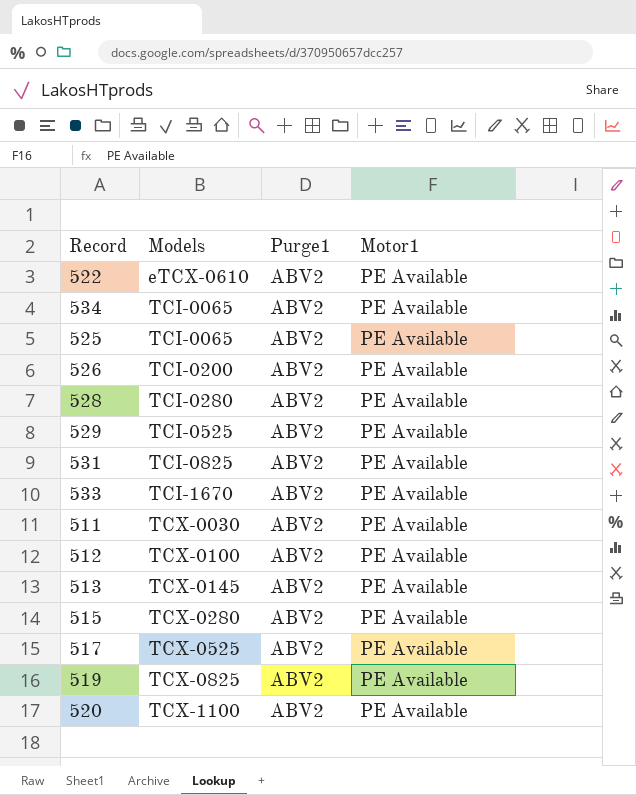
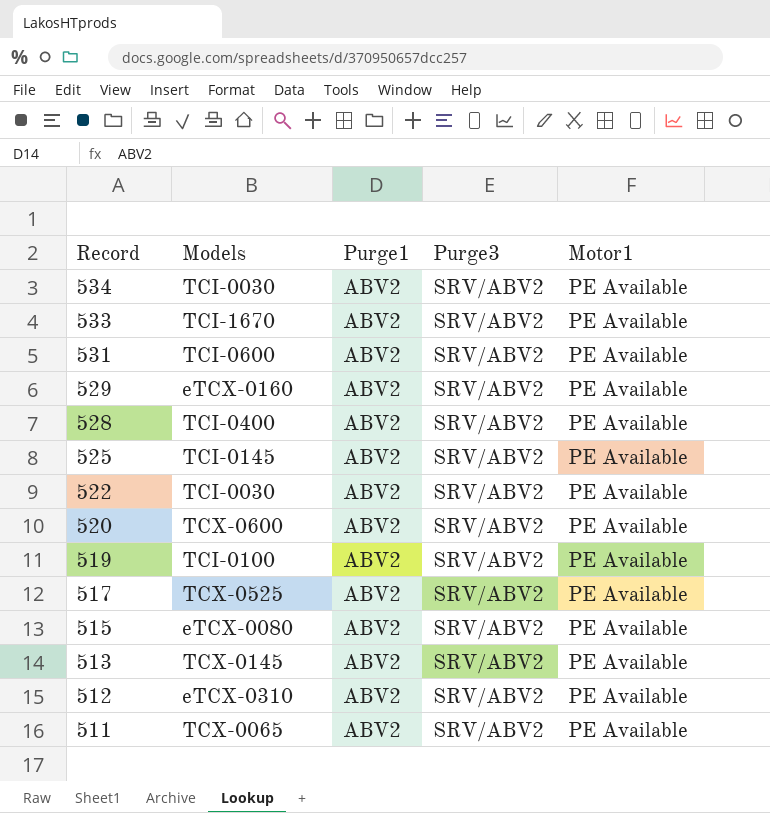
row order: Models ascending -> Record descending
column Purge3 | position: none -> 4
row 526: TCI-0200 | ABV2 | PE Available -> none
534 | Models: TCI-0065 -> TCI-0030
531 | Models: TCI-0825 -> TCI-0600
529 | Models: TCI-0525 -> eTCX-0160
528 | Models: TCI-0280 -> TCI-0400
525 | Models: TCI-0065 -> TCI-0145
522 | Models: eTCX-0610 -> TCI-0030
520 | Models: TCX-1100 -> TCX-0600
519 | Models: TCX-0825 -> TCI-0100
515 | Models: TCX-0280 -> eTCX-0080
512 | Models: TCX-0100 -> eTCX-0310
511 | Models: TCX-0030 -> TCX-0065

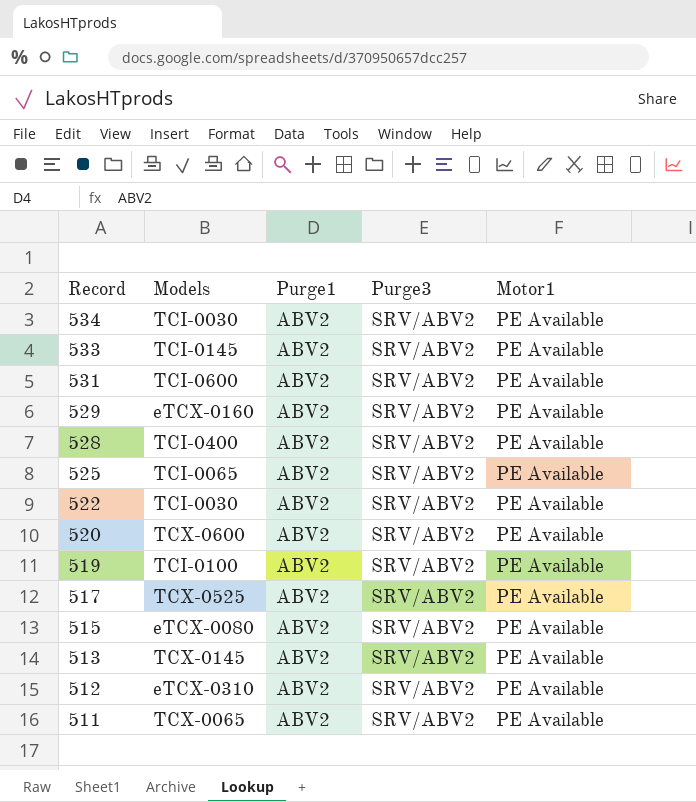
533 | Models: TCI-1670 -> TCI-0145
525 | Models: TCI-0145 -> TCI-0065

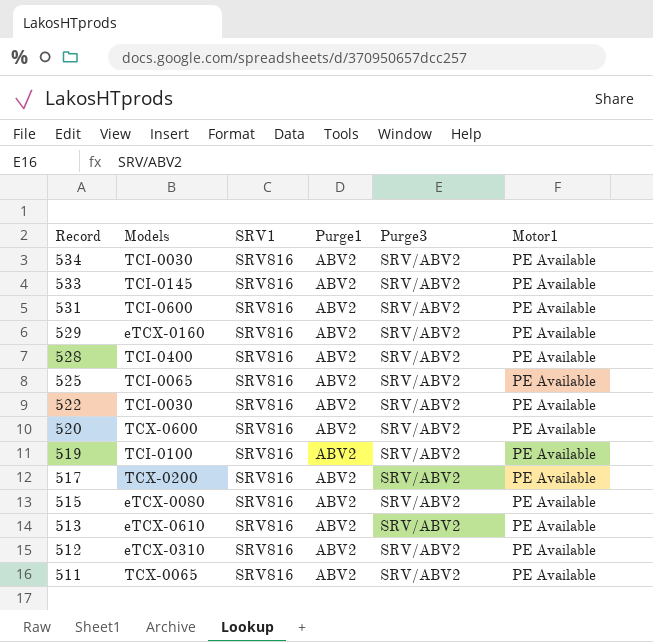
column SRV1 | position: none -> 3
517 | Models: TCX-0525 -> TCX-0200
513 | Models: TCX-0145 -> eTCX-0610

